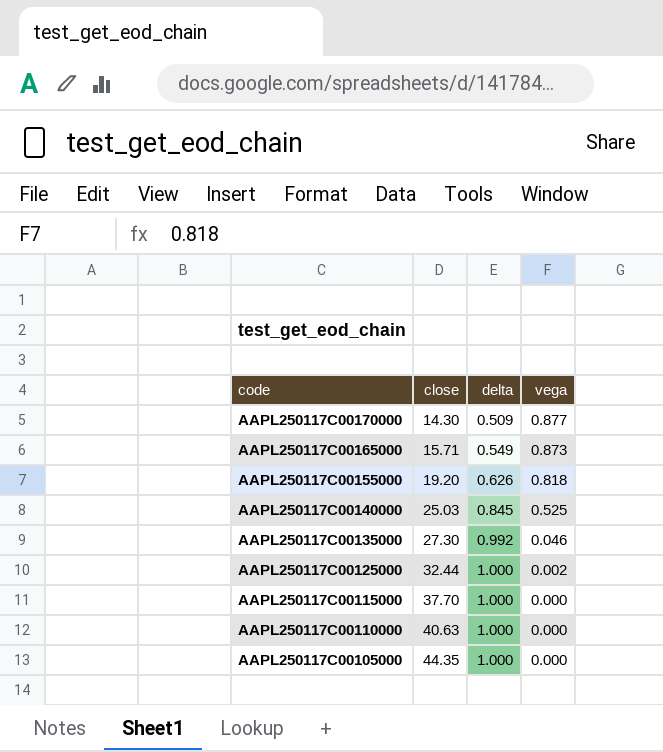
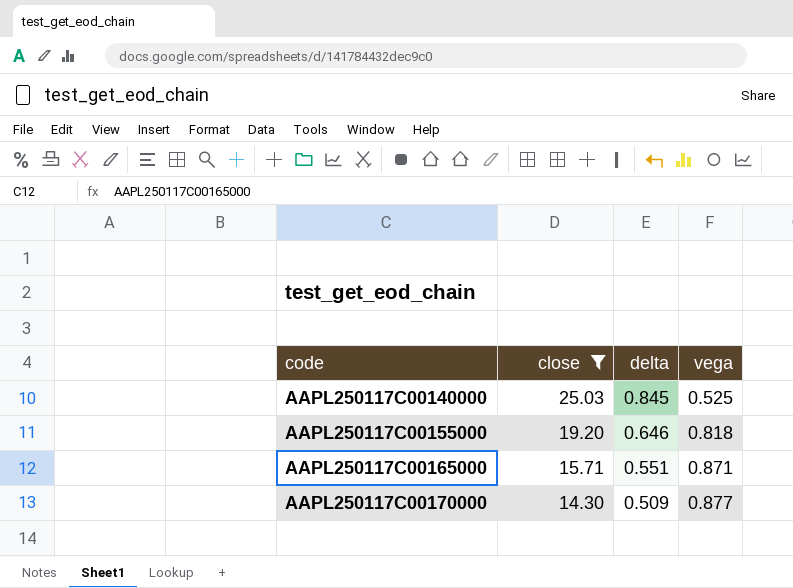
filter: none -> close <= 25.03
row order: code descending -> code ascending
AAPL250117C00155000 | delta: 0.626 -> 0.646
AAPL250117C00165000 | delta: 0.549 -> 0.551
AAPL250117C00165000 | vega: 0.873 -> 0.871

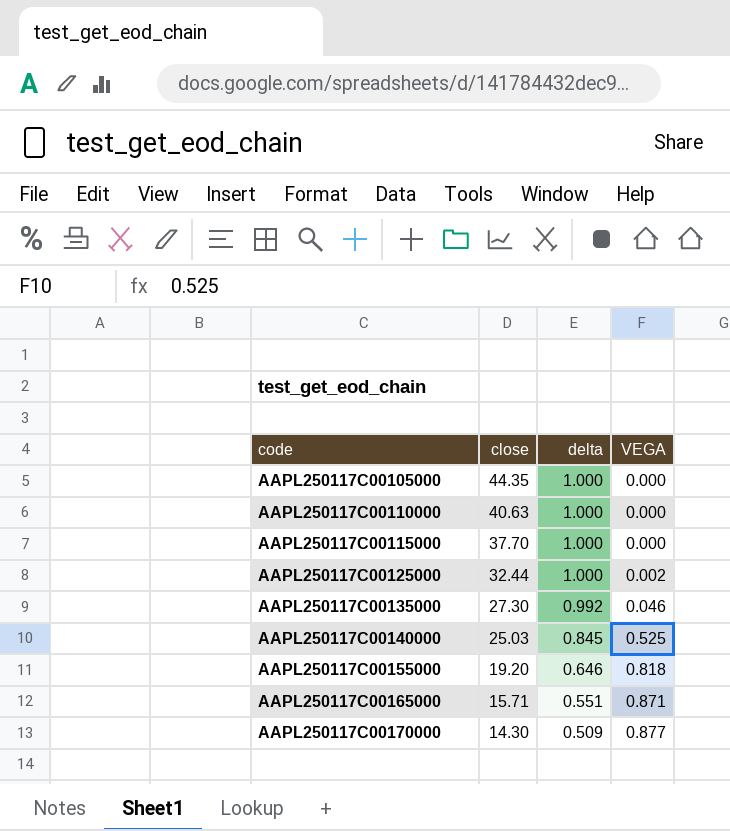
filter: close <= 25.03 -> none
column name: vega -> VEGA

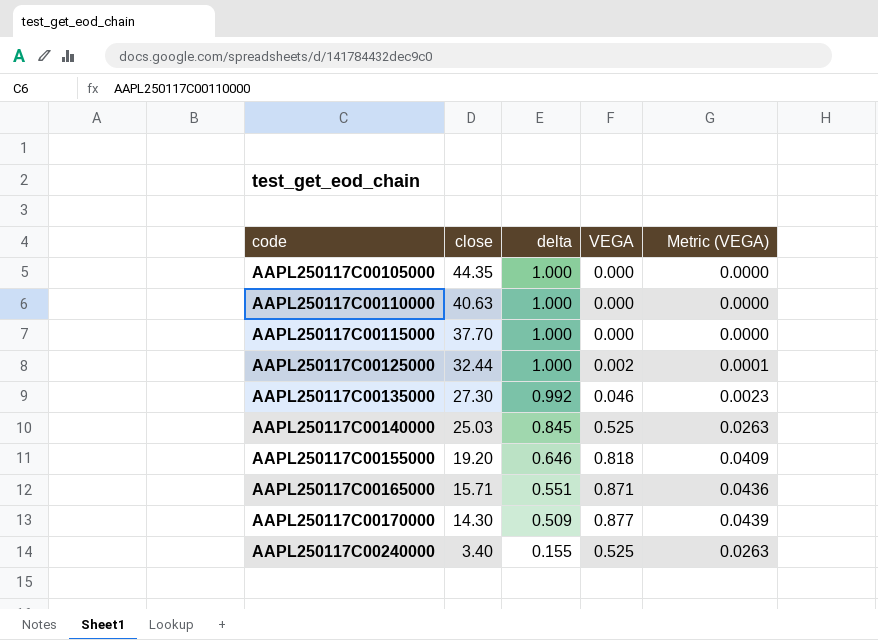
column Metric (VEGA) | formula: none -> [VEGA] * 0.05
row AAPL250117C00240000: none -> 3.40 | 0.155 | 0.525 | 0.0263

